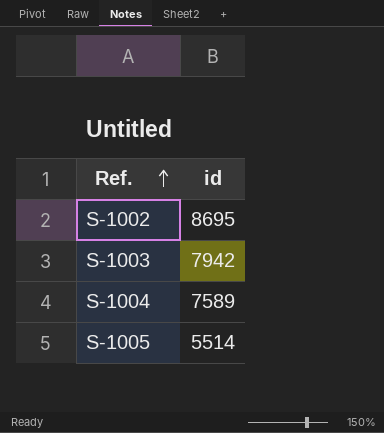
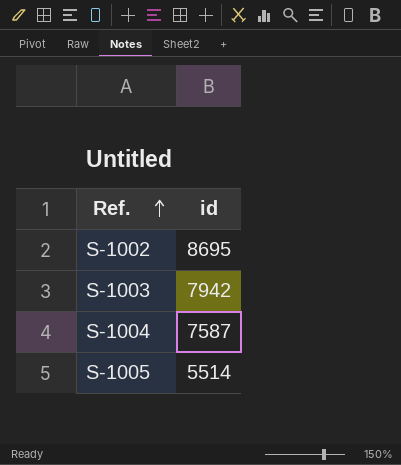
S-1004 | id: 7589 -> 7587

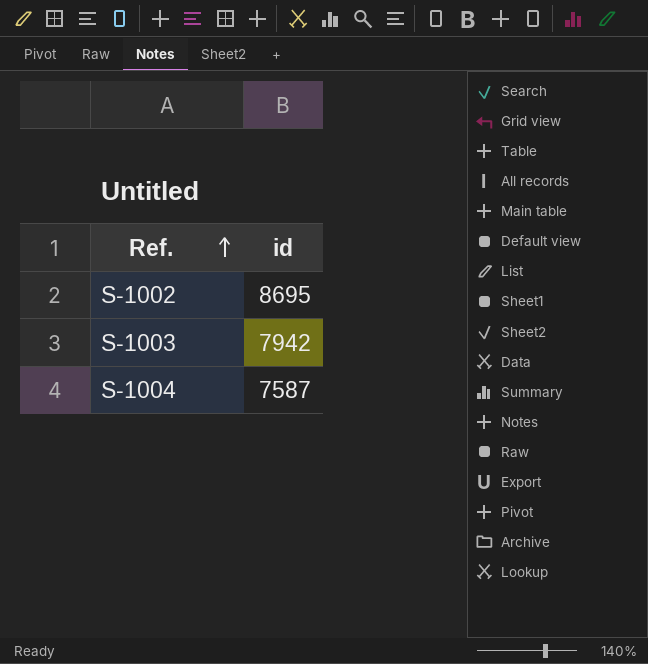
row S-1005: 5514 -> none

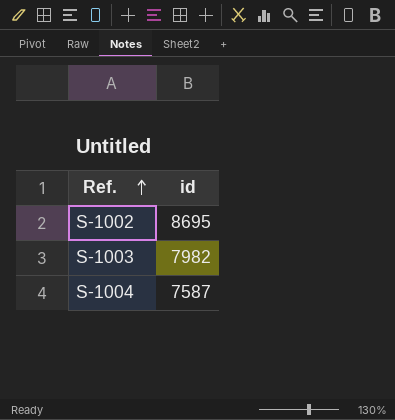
S-1003 | id: 7942 -> 7982

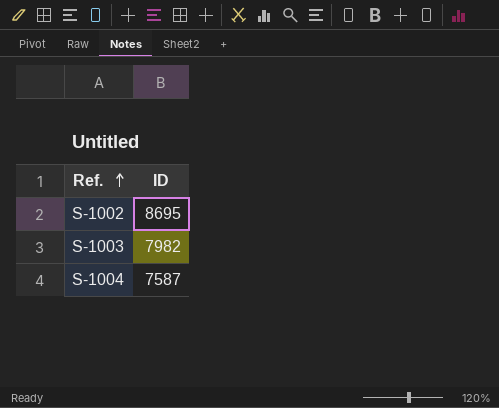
column name: id -> ID

